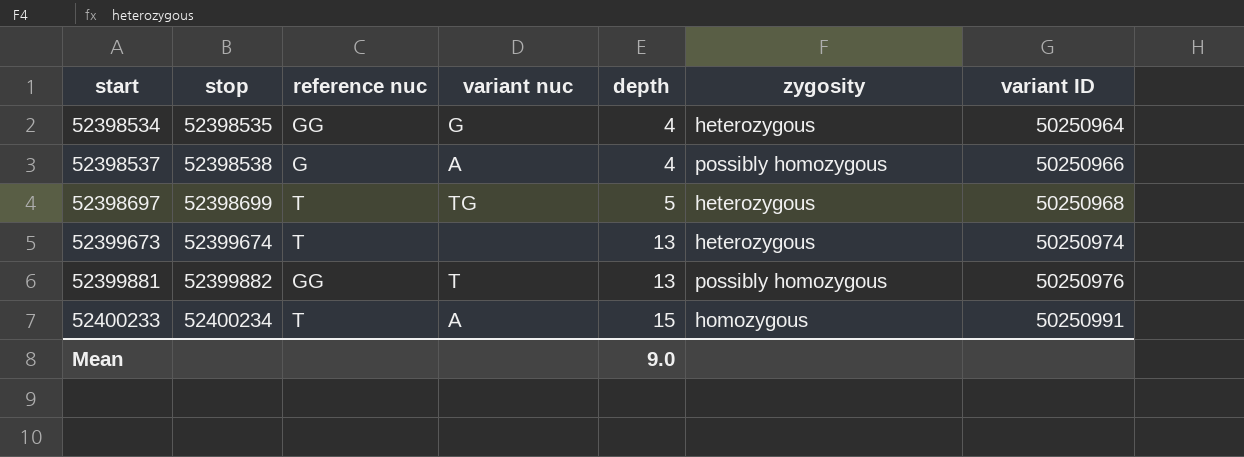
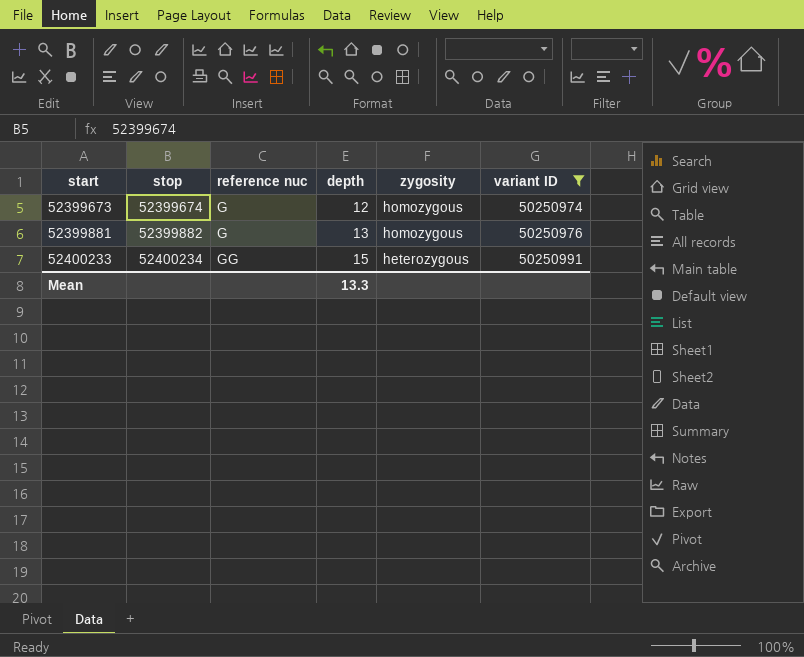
filter: none -> variant ID >= 50250974
column variant nuc | position: 4 -> none
52399673 | reference nuc: T -> G
52399673 | depth: 13 -> 12
52399673 | zygosity: heterozygous -> homozygous
52399881 | reference nuc: GG -> G
52399881 | zygosity: possibly homozygous -> homozygous
52400233 | reference nuc: T -> GG
52400233 | zygosity: homozygous -> heterozygous
Mean | depth: 9.0 -> 13.3

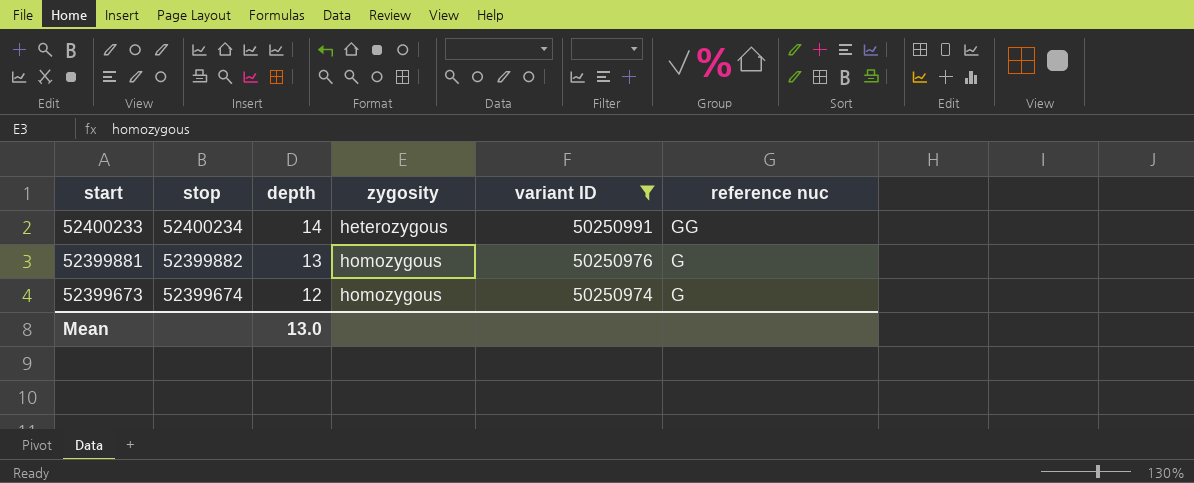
row order: start ascending -> start descending
column reference nuc | position: 3 -> 6
52400233 | depth: 15 -> 14
Mean | depth: 13.3 -> 13.0

